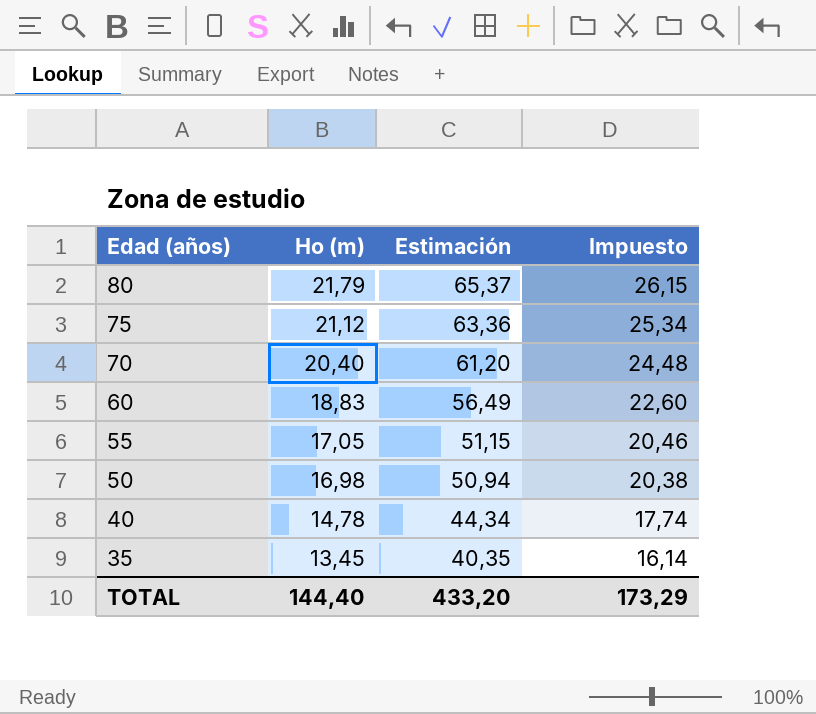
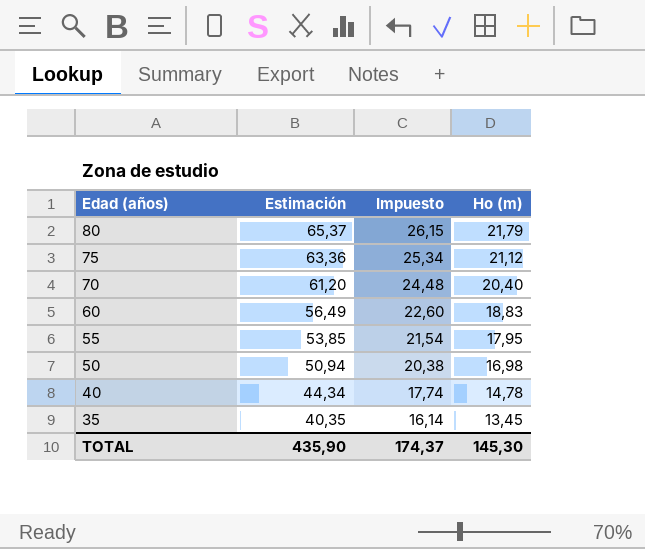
column Ho (m) | position: 2 -> 4
55 | Estimación: 51,15 -> 53,85
55 | Impuesto: 20,46 -> 21,54
55 | Ho (m): 17,05 -> 17,95
TOTAL | Estimación: 433,20 -> 435,90
TOTAL | Impuesto: 173,29 -> 174,37
TOTAL | Ho (m): 144,40 -> 145,30

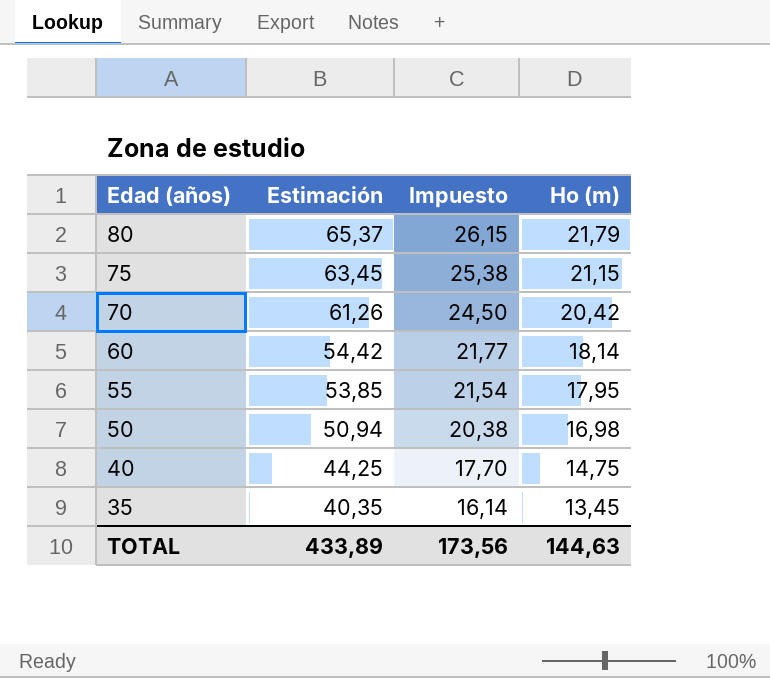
75 | Estimación: 63,36 -> 63,45
75 | Impuesto: 25,34 -> 25,38
75 | Ho (m): 21,12 -> 21,15
70 | Estimación: 61,20 -> 61,26
70 | Impuesto: 24,48 -> 24,50
70 | Ho (m): 20,40 -> 20,42
60 | Estimación: 56,49 -> 54,42
60 | Impuesto: 22,60 -> 21,77
60 | Ho (m): 18,83 -> 18,14
40 | Estimación: 44,34 -> 44,25
40 | Impuesto: 17,74 -> 17,70
40 | Ho (m): 14,78 -> 14,75
TOTAL | Estimación: 435,90 -> 433,89
TOTAL | Impuesto: 174,37 -> 173,56
TOTAL | Ho (m): 145,30 -> 144,63

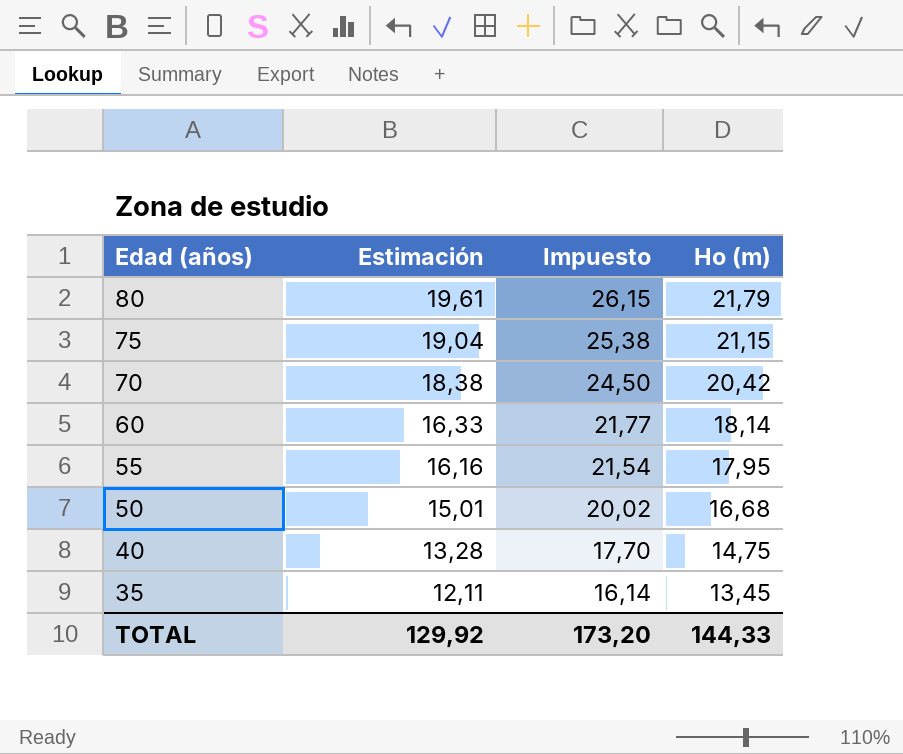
column Estimación | formula: [Ho (m)] * 3 -> [Ho (m)] * 0,9
50 | Impuesto: 20,38 -> 20,02
50 | Ho (m): 16,98 -> 16,68
TOTAL | Estimación: 433,89 -> 129,92
TOTAL | Impuesto: 173,56 -> 173,20
TOTAL | Ho (m): 144,63 -> 144,33

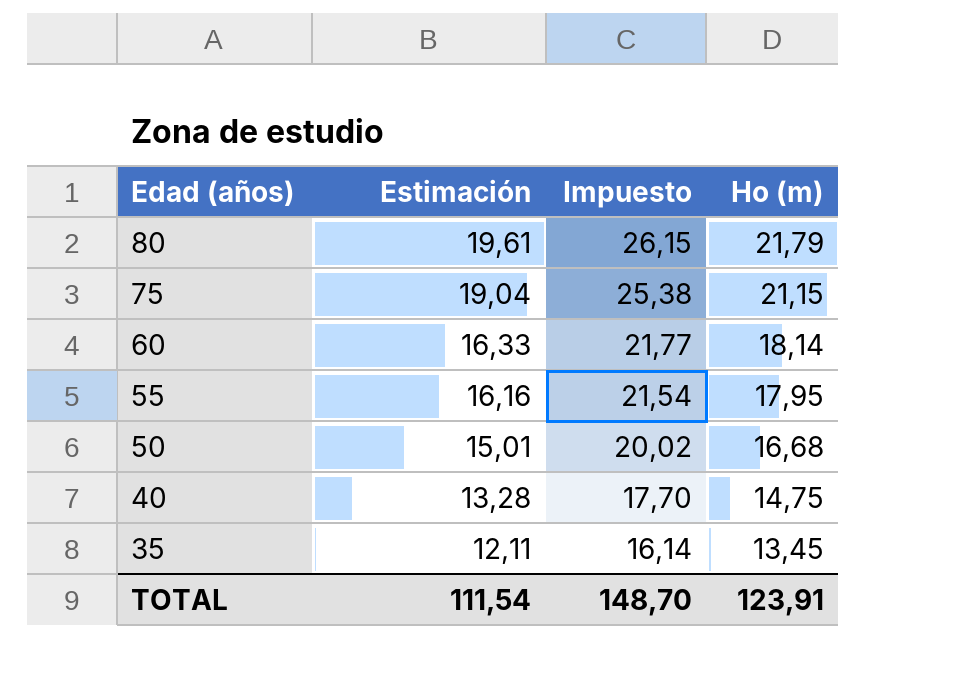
row 70: 18,38 | 24,50 | 20,42 -> none
TOTAL | Estimación: 129,92 -> 111,54
TOTAL | Impuesto: 173,20 -> 148,70
TOTAL | Ho (m): 144,33 -> 123,91

